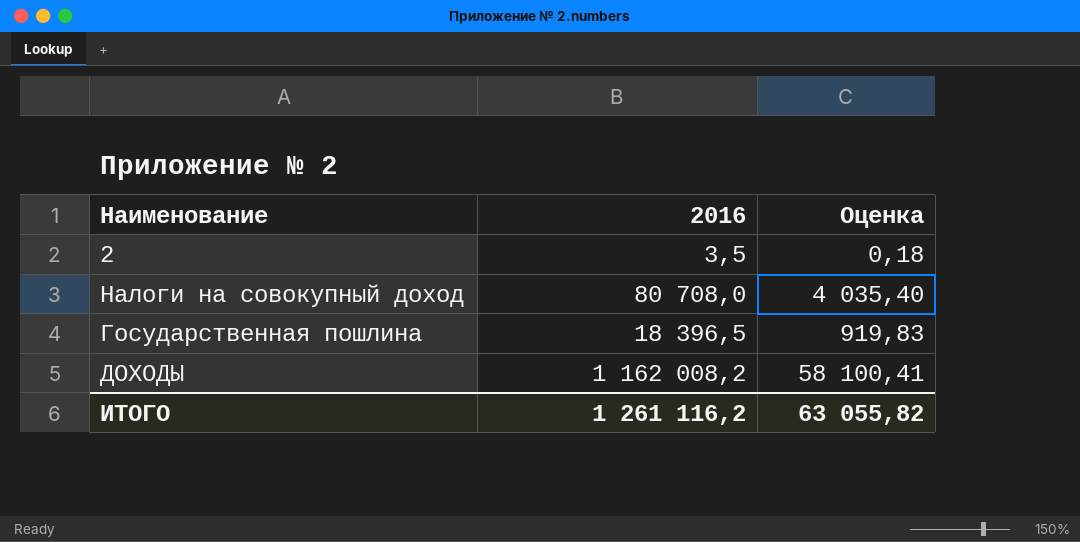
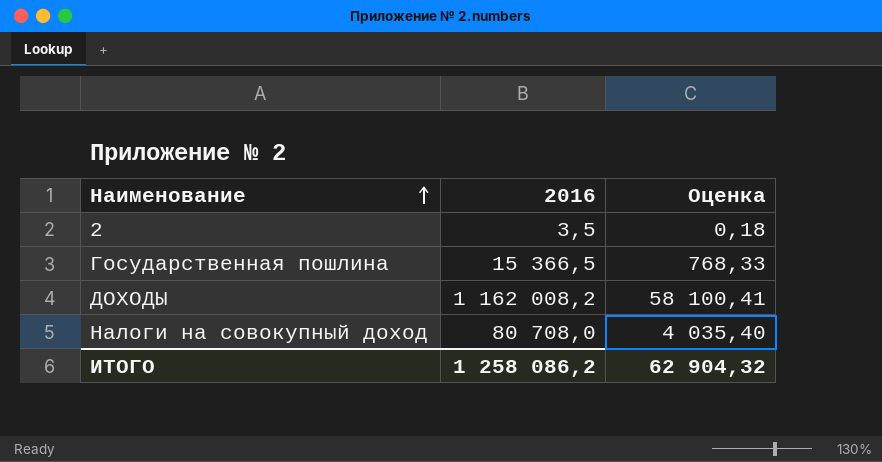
row order: none -> Наименование ascending
Государственная пошлина | 2016: 18 396,5 -> 15 366,5
Государственная пошлина | Оценка: 919,83 -> 768,33
ИТОГО | 2016: 1 261 116,2 -> 1 258 086,2
ИТОГО | Оценка: 63 055,82 -> 62 904,32

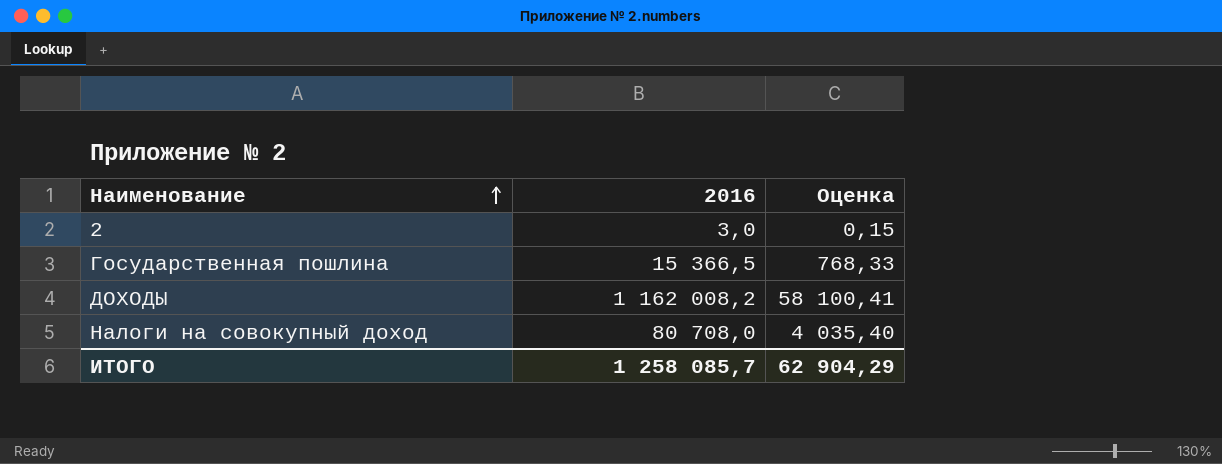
2 | 2016: 3,5 -> 3,0
2 | Оценка: 0,18 -> 0,15
ИТОГО | 2016: 1 258 086,2 -> 1 258 085,7
ИТОГО | Оценка: 62 904,32 -> 62 904,29

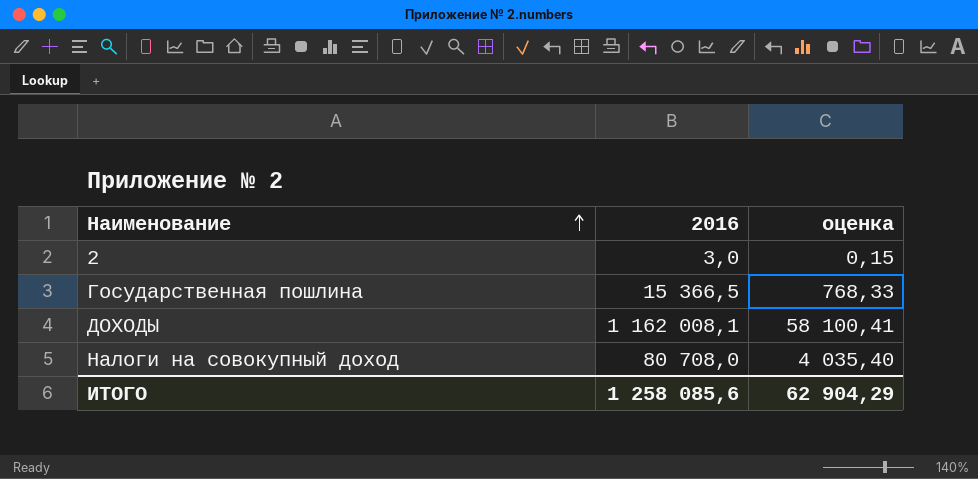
column name: Оценка -> оценка
ДОХОДЫ | 2016: 1 162 008,2 -> 1 162 008,1
ИТОГО | 2016: 1 258 085,7 -> 1 258 085,6

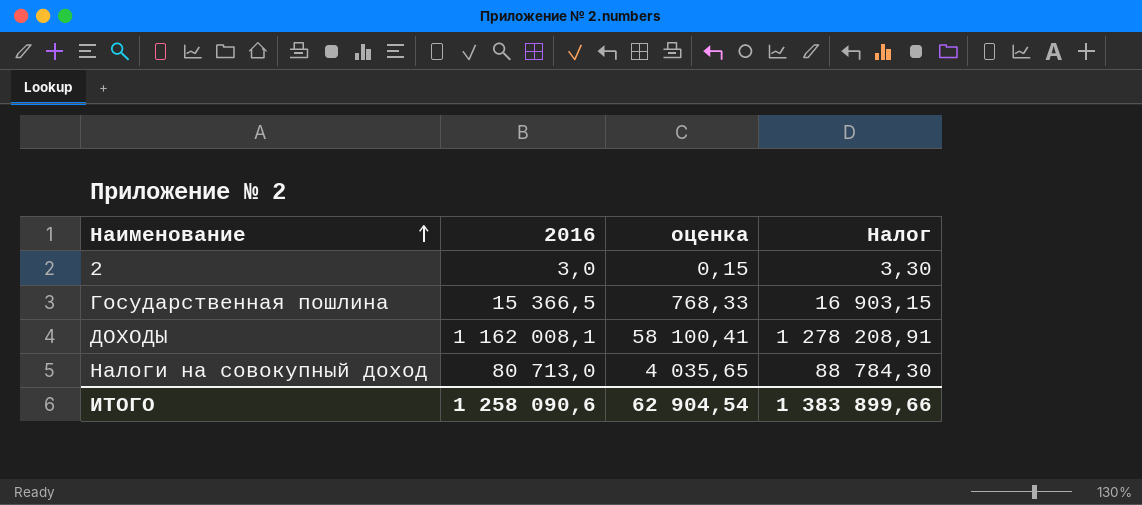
column Налог | formula: none -> [2016] * 1,1
Налоги на совокупный доход | 2016: 80 708,0 -> 80 713,0
Налоги на совокупный доход | оценка: 4 035,40 -> 4 035,65
ИТОГО | 2016: 1 258 085,6 -> 1 258 090,6
ИТОГО | оценка: 62 904,29 -> 62 904,54

